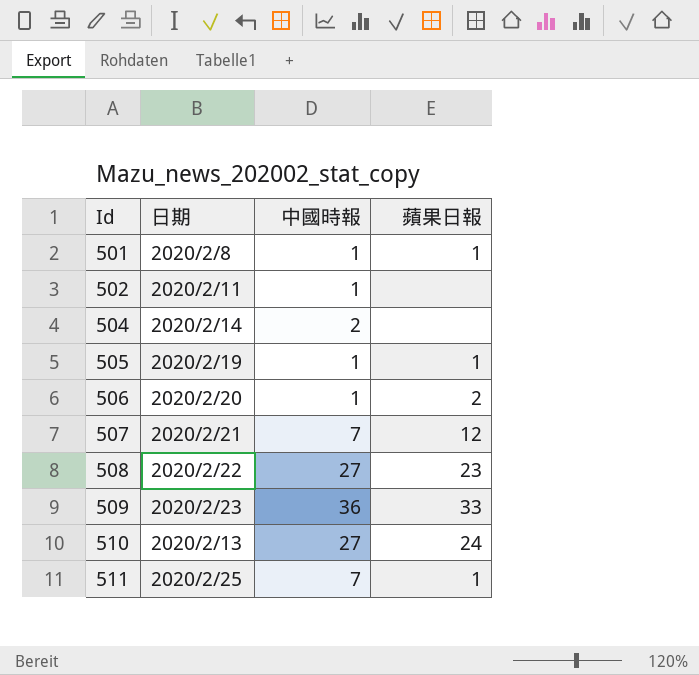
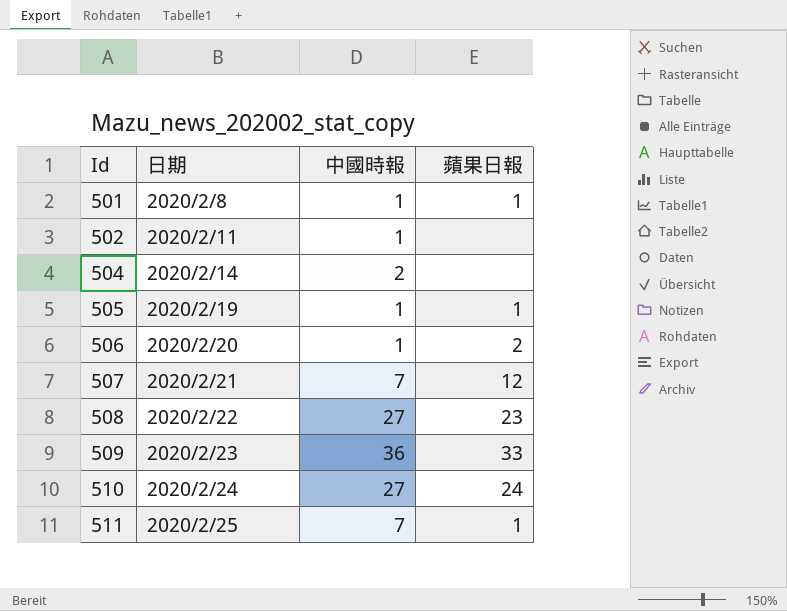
510 | 日期: 2020/2/13 -> 2020/2/24

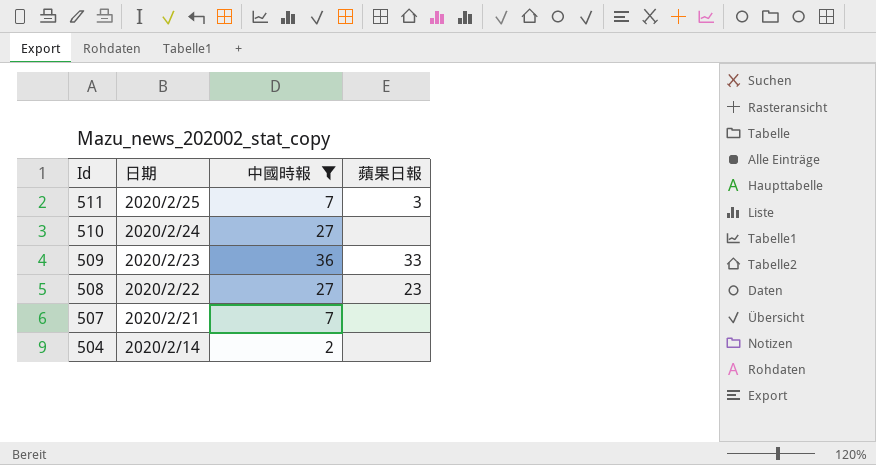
filter: none -> 中國時報 != 1
row order: Id ascending -> Id descending
511 | 蘋果日報: 1 -> 3
510 | 蘋果日報: 24 -> none
507 | 蘋果日報: 12 -> none

